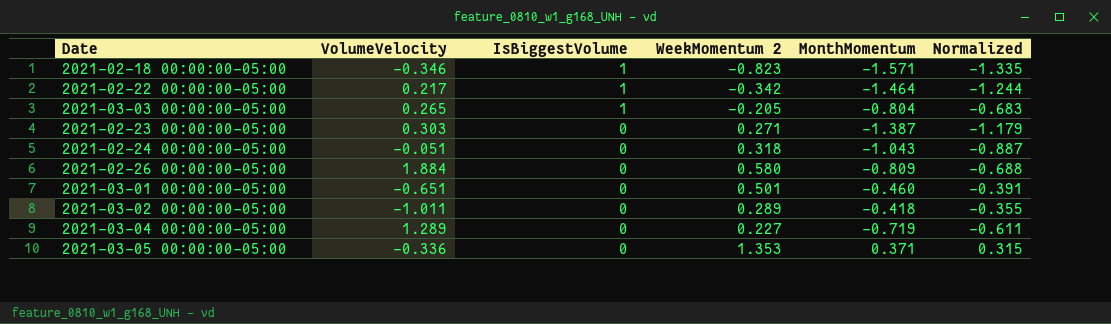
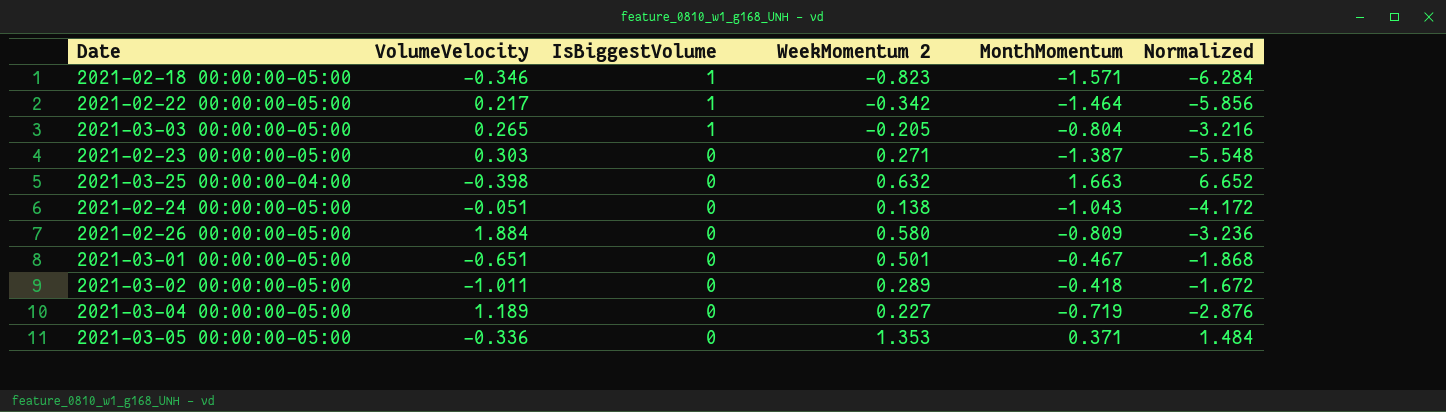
column Normalized | formula: [MonthMomentum] * 0.85 -> [MonthMomentum] * 4
row 2021-03-25 00:00:00-04:00: none -> -0.398 | 0 | 0.632 | 1.663 | 6.652
2021-02-24 00:00:00-05:00 | WeekMomentum 2: 0.318 -> 0.138
2021-03-01 00:00:00-05:00 | MonthMomentum: -0.460 -> -0.467
2021-03-04 00:00:00-05:00 | VolumeVelocity: 1.289 -> 1.189

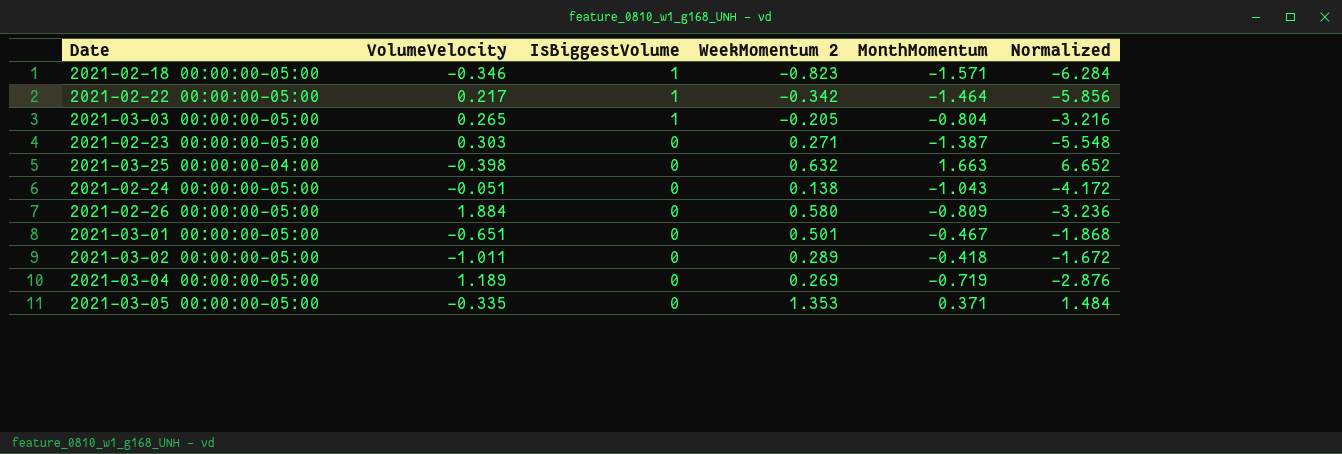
2021-03-04 00:00:00-05:00 | WeekMomentum 2: 0.227 -> 0.269
2021-03-05 00:00:00-05:00 | VolumeVelocity: -0.336 -> -0.335

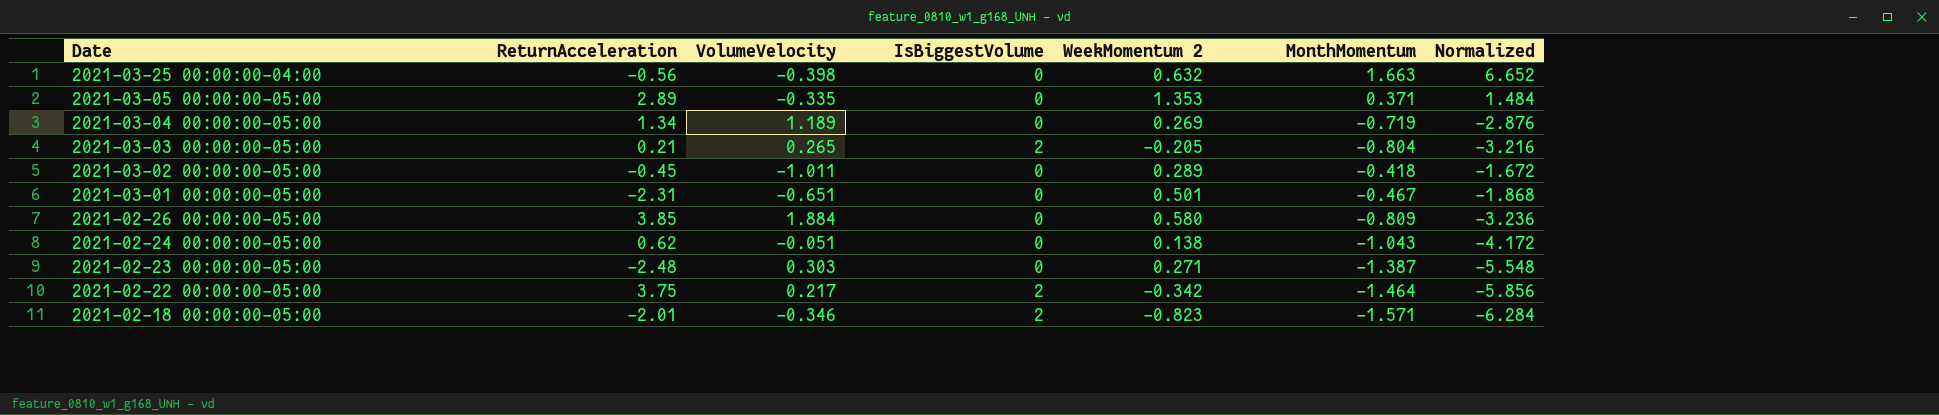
row order: IsBiggestVolume descending -> Date descending
column ReturnAcceleration | position: none -> 2
2021-03-03 00:00:00-05:00 | IsBiggestVolume: 1 -> 2
2021-02-22 00:00:00-05:00 | IsBiggestVolume: 1 -> 2
2021-02-18 00:00:00-05:00 | IsBiggestVolume: 1 -> 2

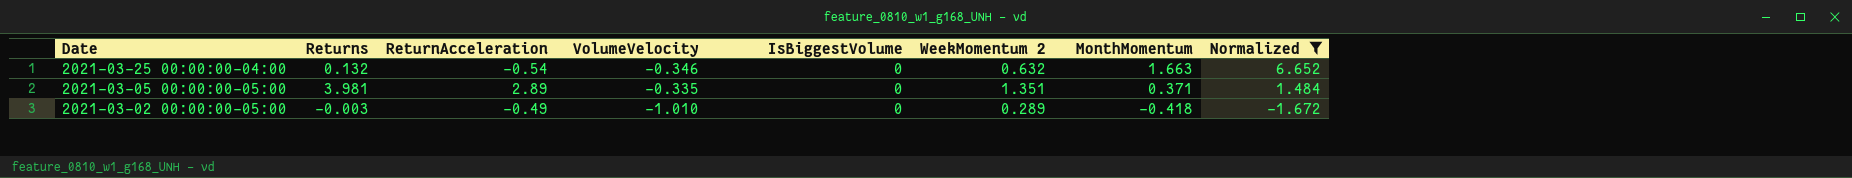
filter: none -> Normalized >= -1.672
column Returns | position: none -> 2
2021-03-25 00:00:00-04:00 | ReturnAcceleration: -0.56 -> -0.54
2021-03-25 00:00:00-04:00 | VolumeVelocity: -0.398 -> -0.346
2021-03-05 00:00:00-05:00 | WeekMomentum 2: 1.353 -> 1.351
2021-03-02 00:00:00-05:00 | ReturnAcceleration: -0.45 -> -0.49
2021-03-02 00:00:00-05:00 | VolumeVelocity: -1.011 -> -1.010

